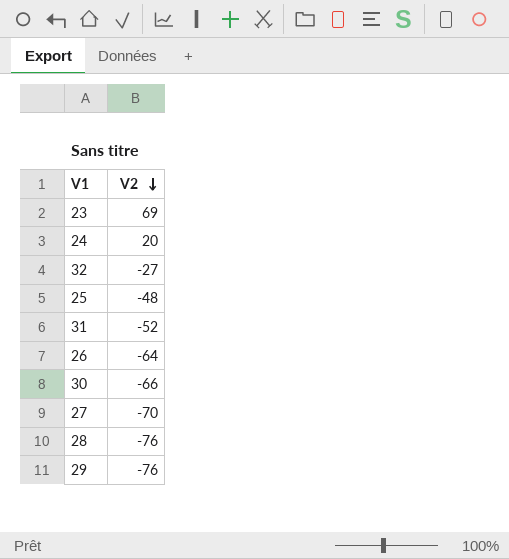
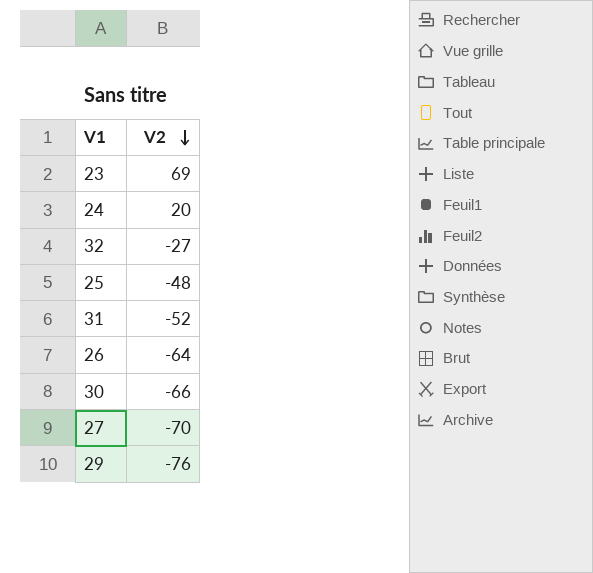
row 28: -76 -> none

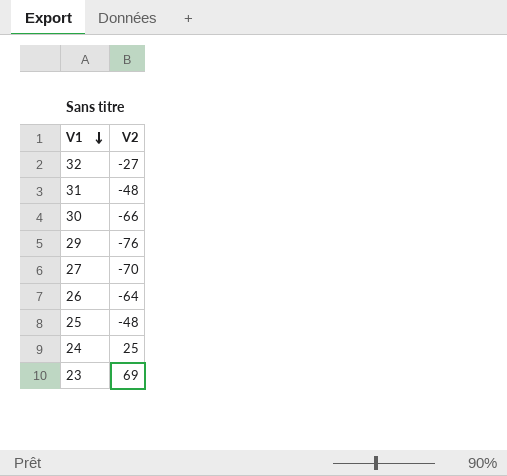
row order: V2 descending -> V1 descending
31 | V2: -52 -> -48
24 | V2: 20 -> 25

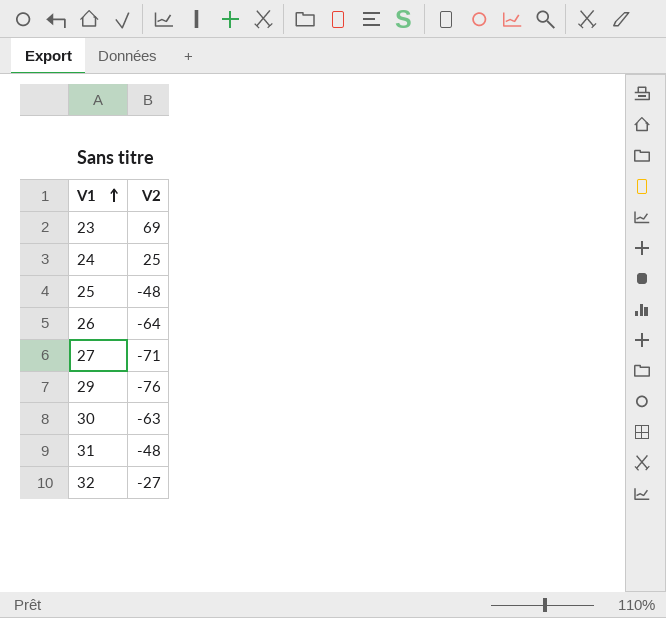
row order: V1 descending -> V1 ascending
27 | V2: -70 -> -71
30 | V2: -66 -> -63

